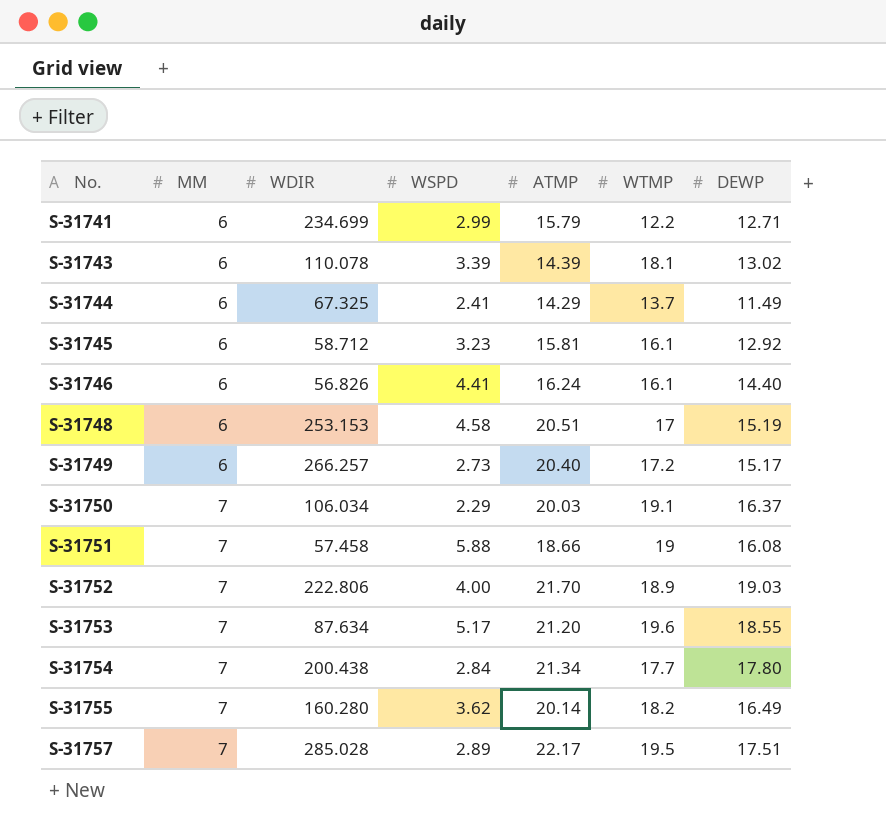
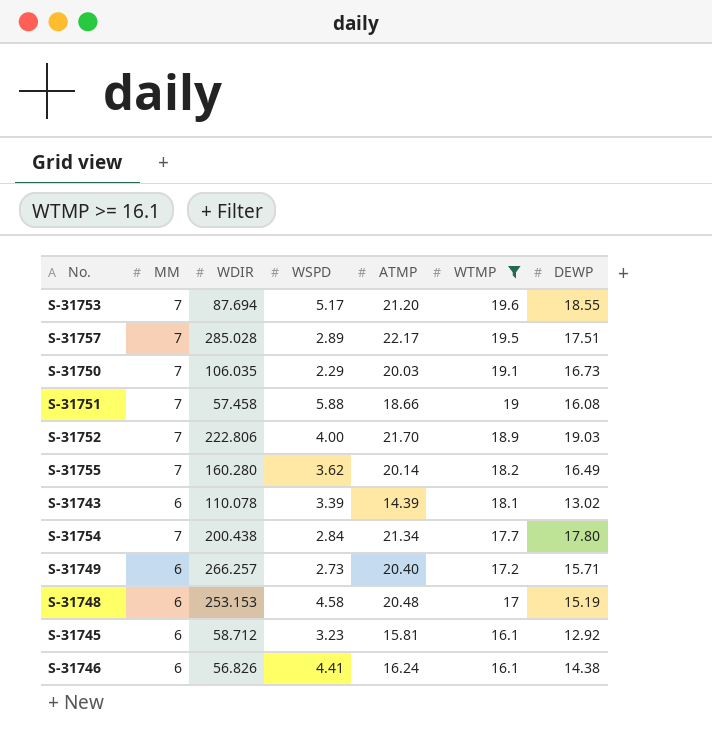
filter: none -> WTMP >= 16.1
row order: No. ascending -> WTMP descending
S-31753 | WDIR: 87.634 -> 87.694
S-31750 | WDIR: 106.034 -> 106.035
S-31750 | DEWP: 16.37 -> 16.73
S-31749 | DEWP: 15.17 -> 15.71
S-31748 | ATMP: 20.51 -> 20.48
S-31746 | DEWP: 14.40 -> 14.38

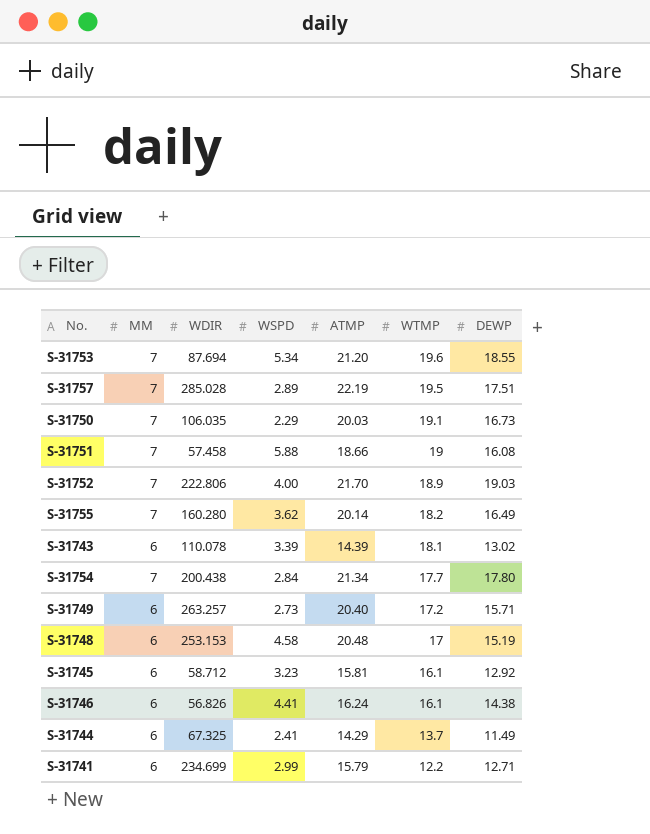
filter: WTMP >= 16.1 -> none
S-31753 | WSPD: 5.17 -> 5.34
S-31757 | ATMP: 22.17 -> 22.19
S-31749 | WDIR: 266.257 -> 263.257

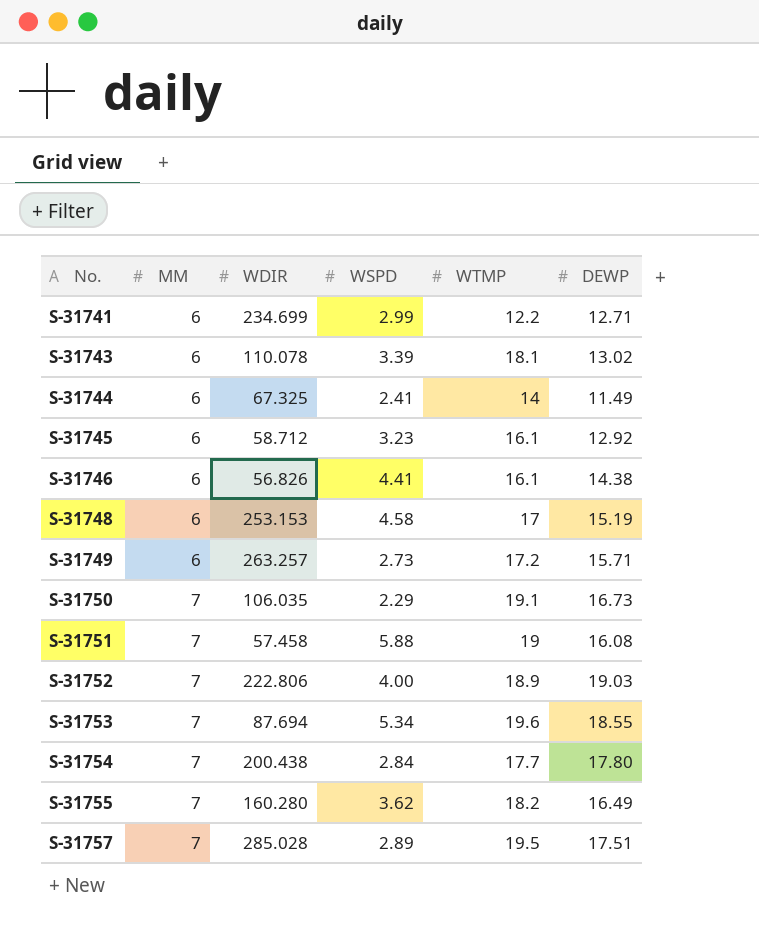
row order: WTMP descending -> No. ascending
column ATMP | position: 5 -> none
S-31744 | WTMP: 13.7 -> 14

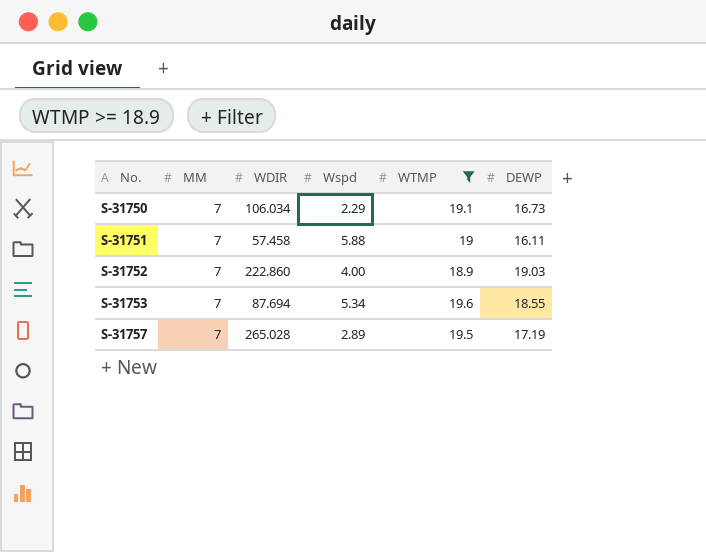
filter: none -> WTMP >= 18.9
column name: WSPD -> Wspd
S-31750 | WDIR: 106.035 -> 106.034
S-31751 | DEWP: 16.08 -> 16.11
S-31752 | WDIR: 222.806 -> 222.860
S-31757 | WDIR: 285.028 -> 265.028
S-31757 | DEWP: 17.51 -> 17.19

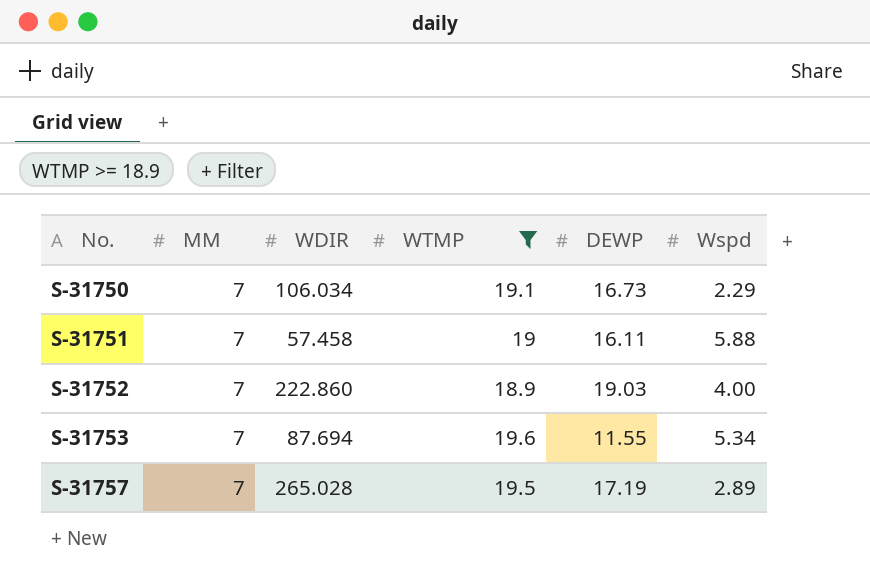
column Wspd | position: 4 -> 6
S-31753 | DEWP: 18.55 -> 11.55

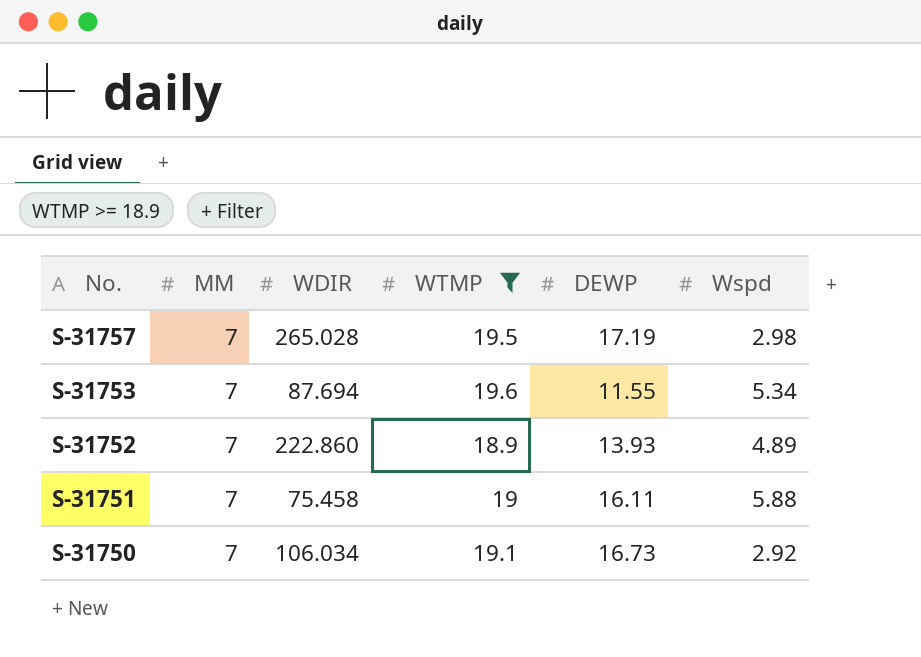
row order: No. ascending -> No. descending
S-31757 | Wspd: 2.89 -> 2.98
S-31752 | DEWP: 19.03 -> 13.93
S-31752 | Wspd: 4.00 -> 4.89
S-31751 | WDIR: 57.458 -> 75.458
S-31750 | Wspd: 2.29 -> 2.92

